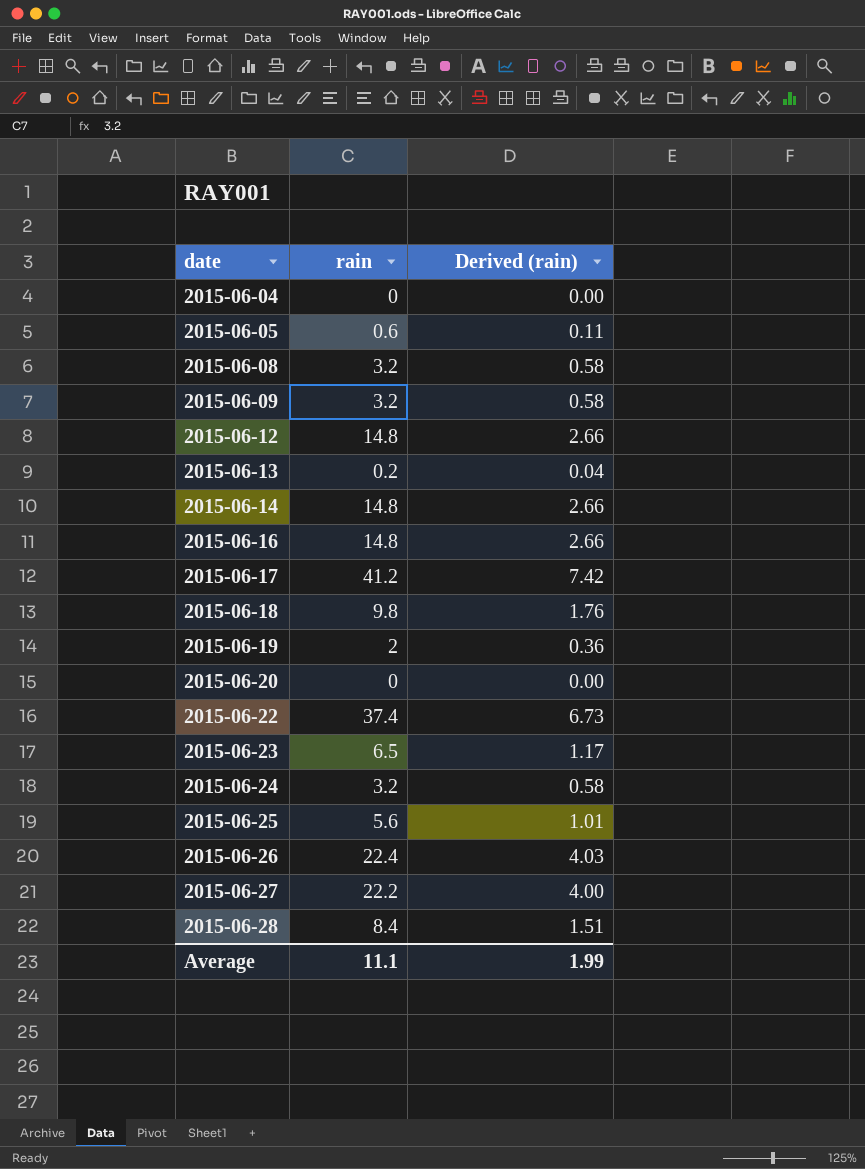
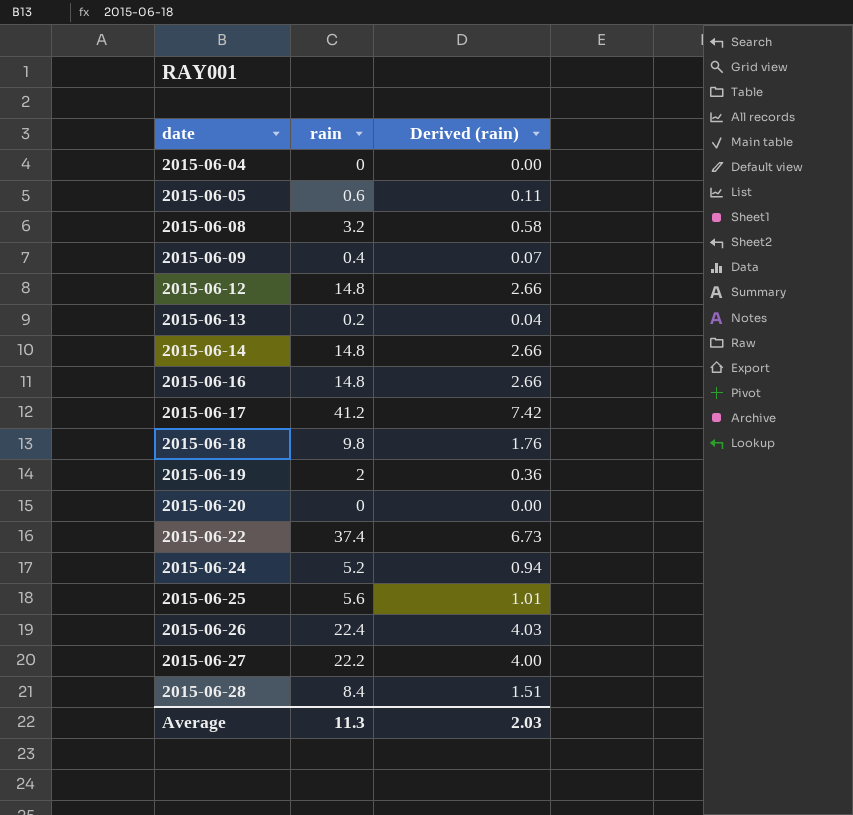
row 2015-06-23: 6.5 | 1.17 -> none
2015-06-09 | rain: 3.2 -> 0.4
2015-06-09 | Derived (rain): 0.58 -> 0.07
2015-06-24 | rain: 3.2 -> 5.2
2015-06-24 | Derived (rain): 0.58 -> 0.94
Average | rain: 11.1 -> 11.3
Average | Derived (rain): 1.99 -> 2.03

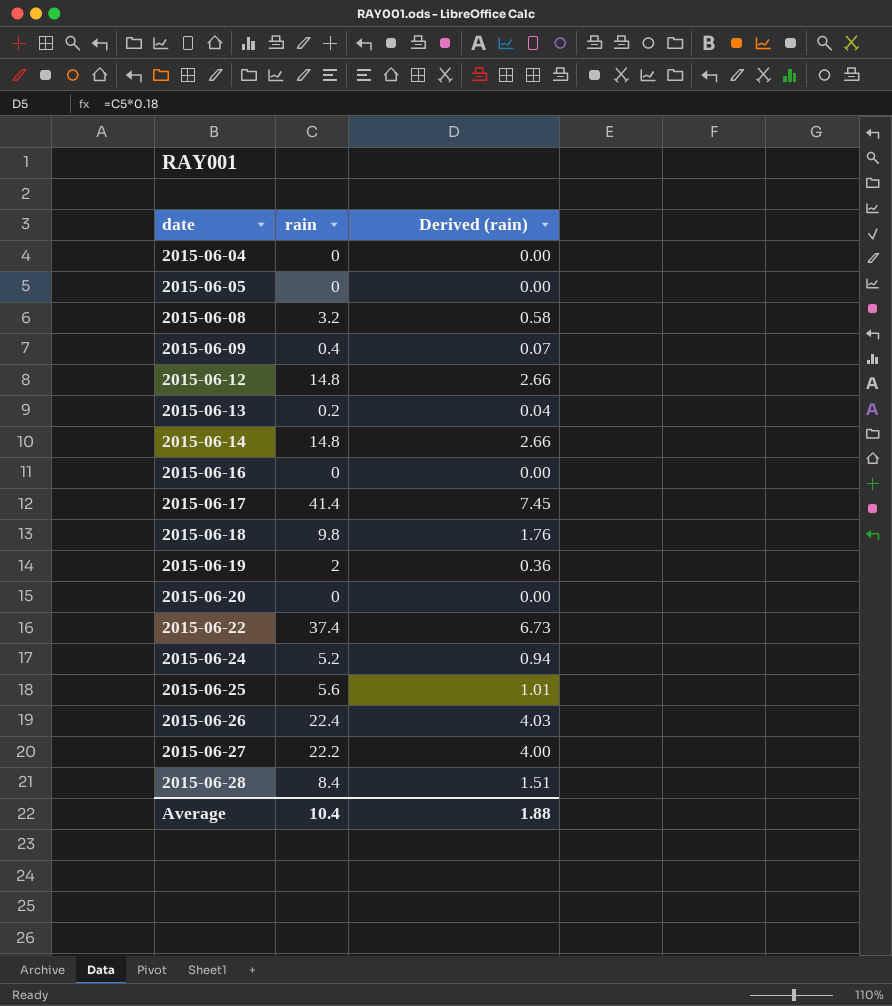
2015-06-05 | rain: 0.6 -> 0
2015-06-05 | Derived (rain): 0.11 -> 0.00
2015-06-16 | rain: 14.8 -> 0
2015-06-16 | Derived (rain): 2.66 -> 0.00
2015-06-17 | rain: 41.2 -> 41.4
2015-06-17 | Derived (rain): 7.42 -> 7.45
Average | rain: 11.3 -> 10.4
Average | Derived (rain): 2.03 -> 1.88

